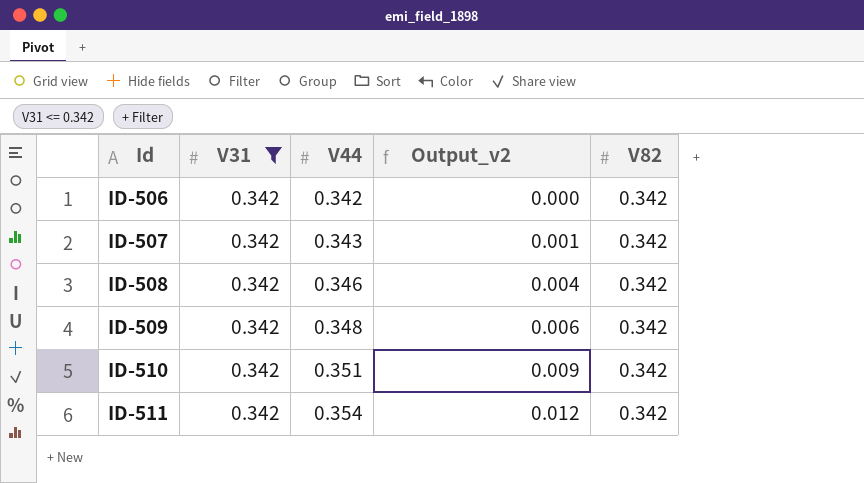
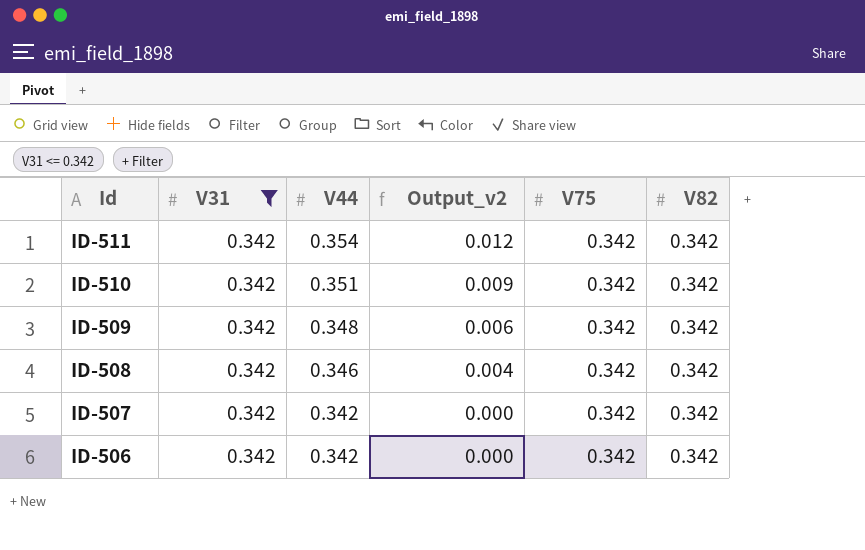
row order: Id ascending -> Id descending
column V75 | position: none -> 5
ID-507 | V44: 0.343 -> 0.342
ID-507 | Output_v2: 0.001 -> 0.000

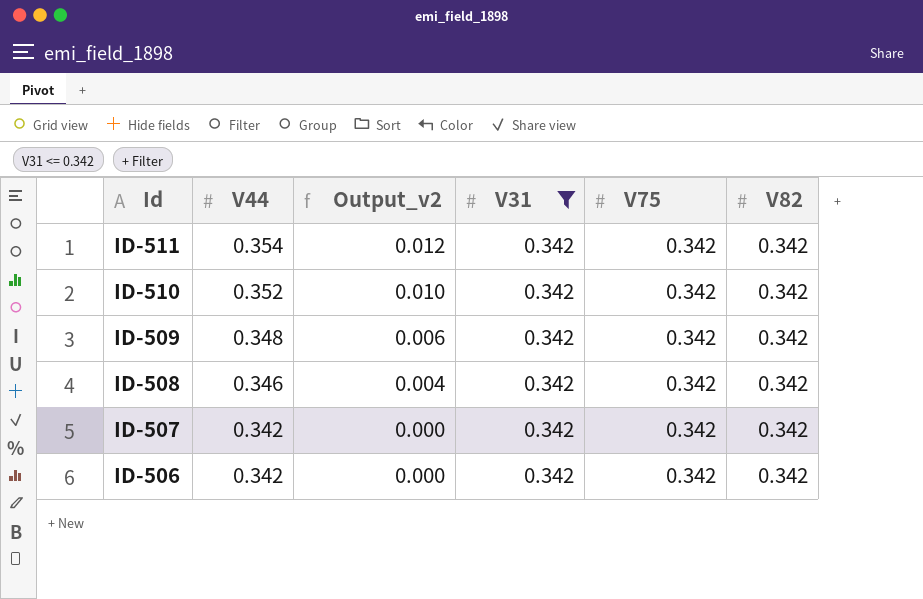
column V31 | position: 2 -> 4
ID-510 | V44: 0.351 -> 0.352
ID-510 | Output_v2: 0.009 -> 0.010

